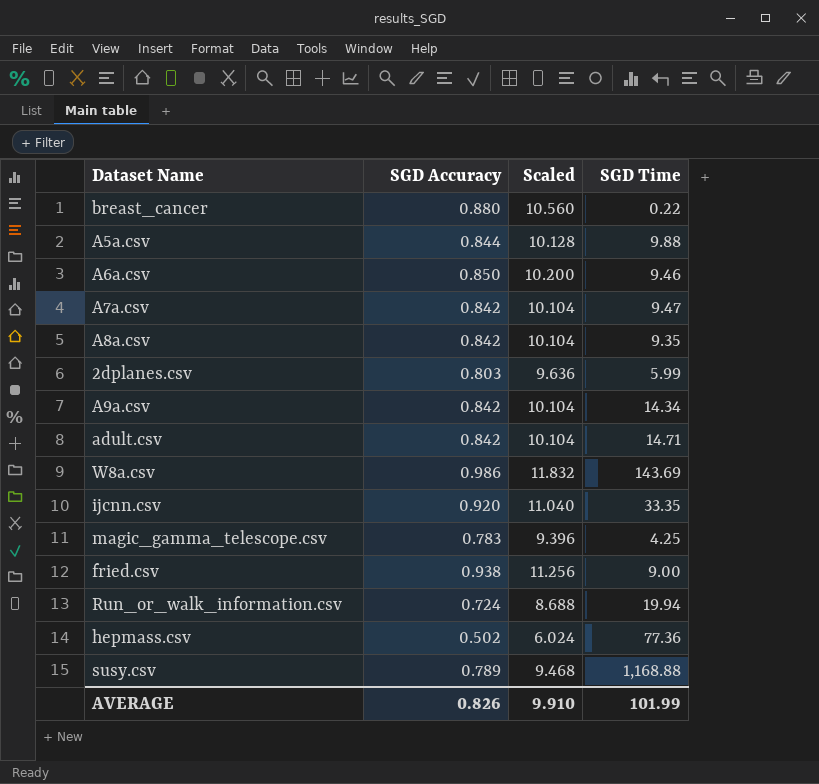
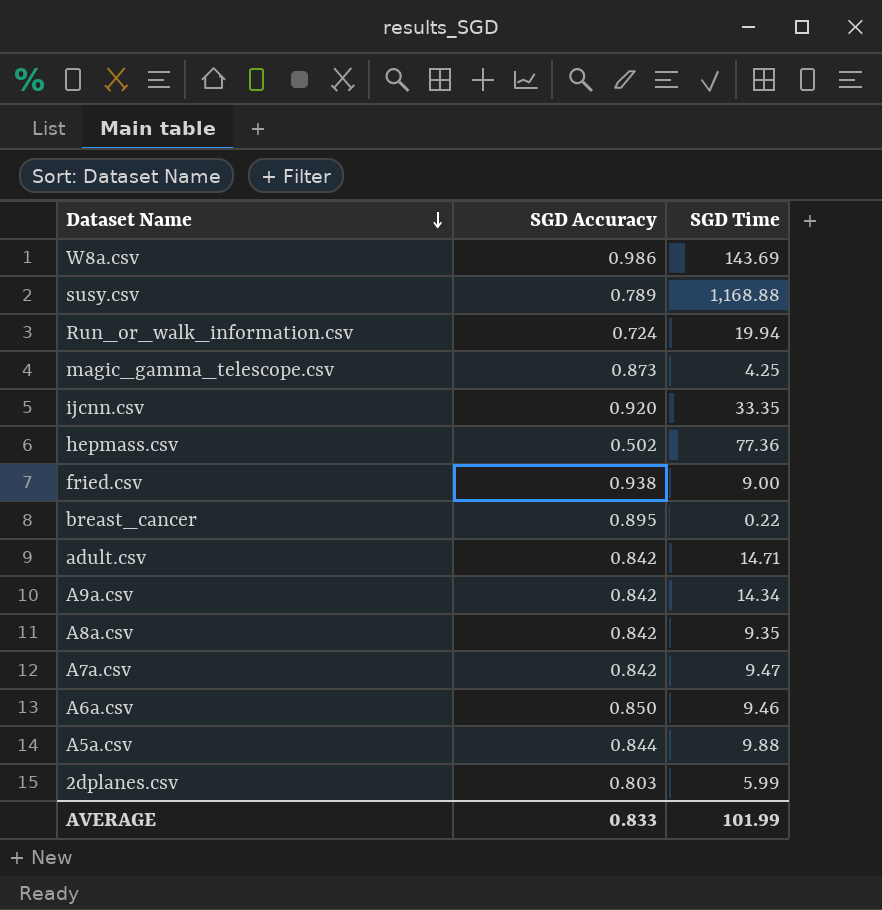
row order: none -> Dataset Name descending
column Scaled | formula: [SGD Accuracy] * 12 -> none
magic_gamma_telescope.csv | SGD Accuracy: 0.783 -> 0.873
breast_cancer | SGD Accuracy: 0.880 -> 0.895
AVERAGE | SGD Accuracy: 0.826 -> 0.833

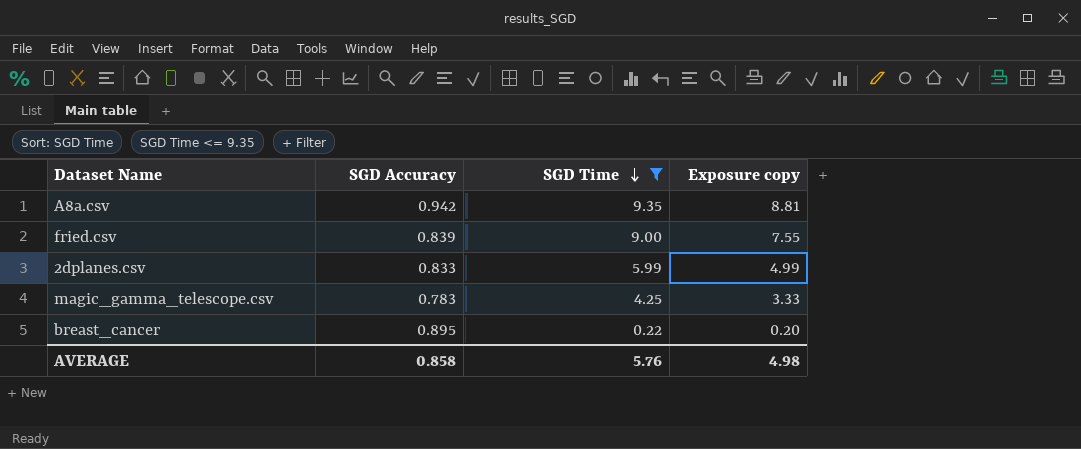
filter: none -> SGD Time <= 9.35
row order: Dataset Name descending -> SGD Time descending
column Exposure copy | formula: none -> [SGD Accuracy] * [SGD Time]
A8a.csv | SGD Accuracy: 0.842 -> 0.942
fried.csv | SGD Accuracy: 0.938 -> 0.839
2dplanes.csv | SGD Accuracy: 0.803 -> 0.833
magic_gamma_telescope.csv | SGD Accuracy: 0.873 -> 0.783
AVERAGE | SGD Accuracy: 0.833 -> 0.858
AVERAGE | SGD Time: 101.99 -> 5.76

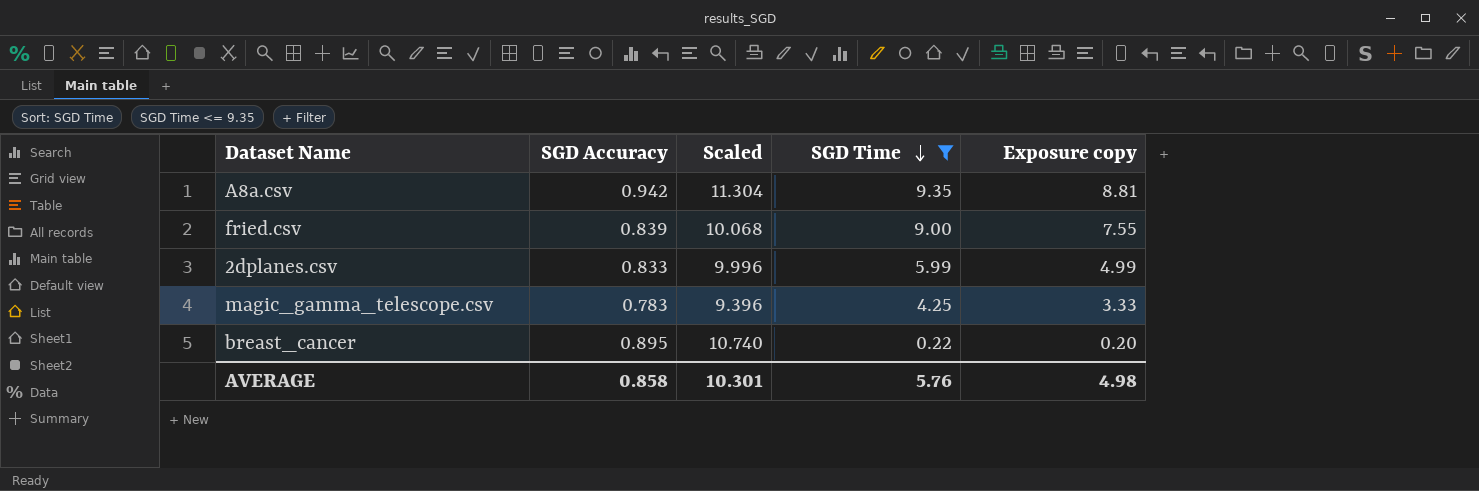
column Scaled | formula: none -> [SGD Accuracy] * 12

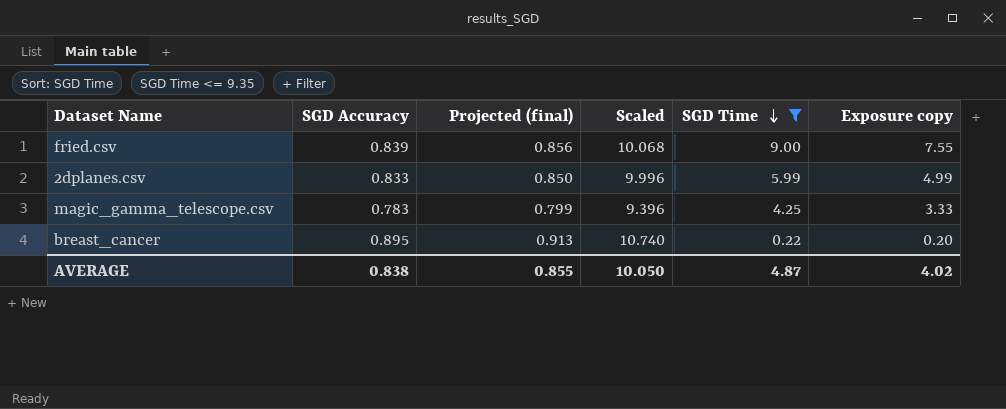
column Projected (final) | formula: none -> [SGD Accuracy] * 1.02
row A8a.csv: 0.942 | 11.304 | 9.35 | 8.81 -> none
AVERAGE | SGD Accuracy: 0.858 -> 0.838
AVERAGE | Scaled: 10.301 -> 10.050
AVERAGE | SGD Time: 5.76 -> 4.87
AVERAGE | Exposure copy: 4.98 -> 4.02

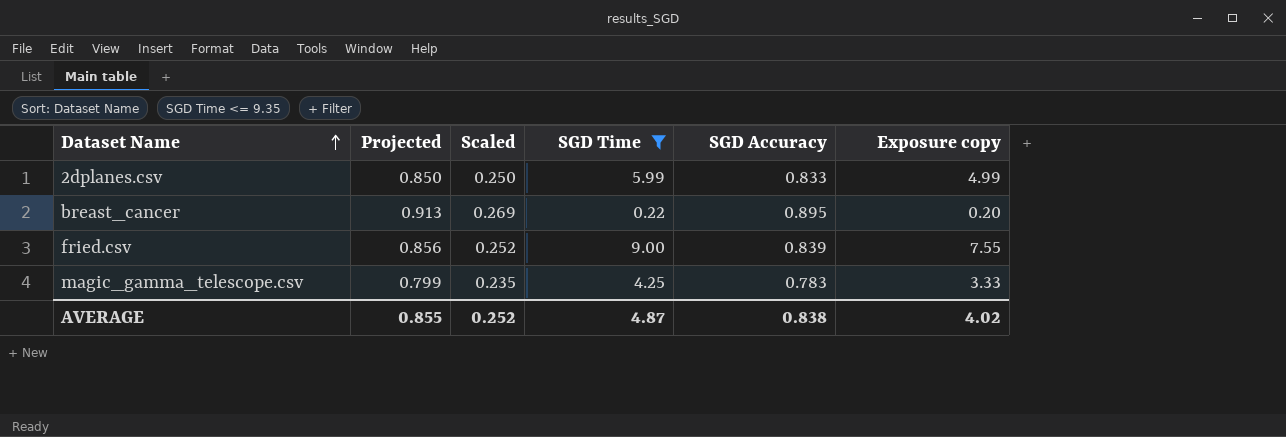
row order: SGD Time descending -> Dataset Name ascending
column name: Projected (final) -> Projected
column Scaled | formula: [SGD Accuracy] * 12 -> [SGD Accuracy] * 0.3
column SGD Accuracy | position: 2 -> 5
AVERAGE | Scaled: 10.050 -> 0.252

